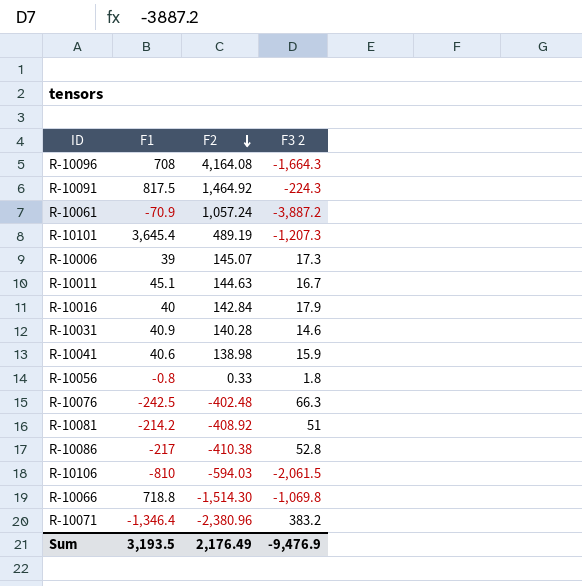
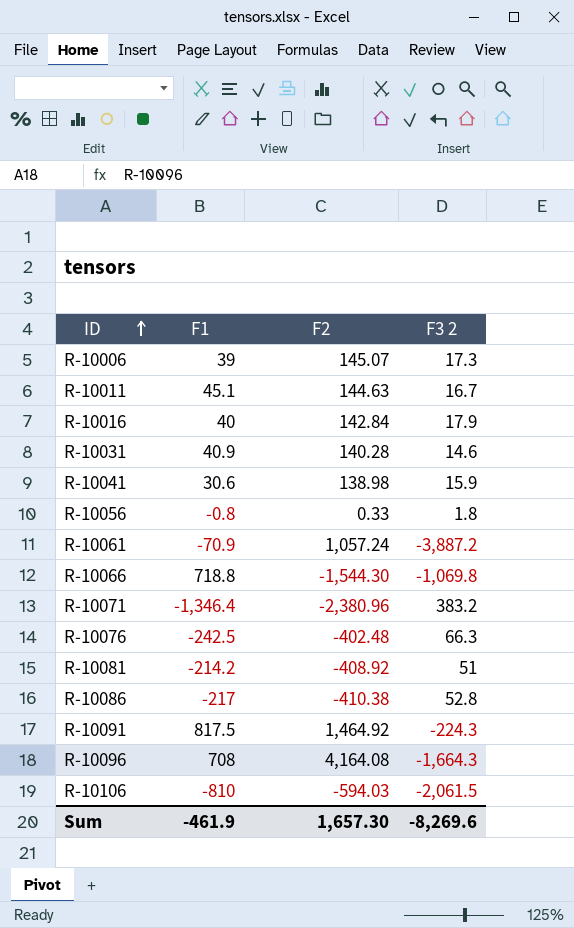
row order: F2 descending -> ID ascending
row R-10101: 3,645.4 | 489.19 | -1,207.3 -> none
R-10041 | F1: 40.6 -> 30.6
R-10066 | F2: -1,514.30 -> -1,544.30
Sum | F1: 3,193.5 -> -461.9
Sum | F2: 2,176.49 -> 1,657.30
Sum | F3 2: -9,476.9 -> -8,269.6

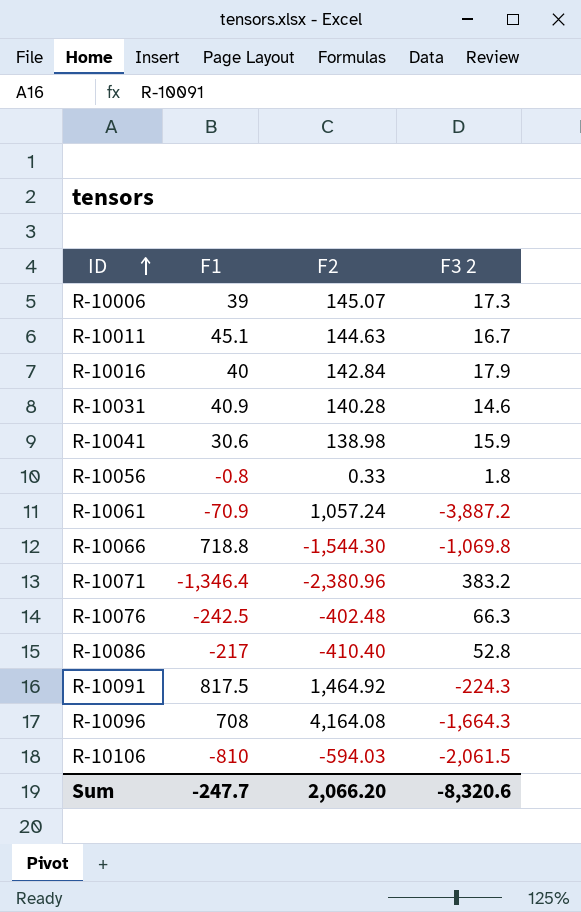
row R-10081: -214.2 | -408.92 | 51 -> none
R-10086 | F2: -410.38 -> -410.40
Sum | F1: -461.9 -> -247.7
Sum | F2: 1,657.30 -> 2,066.20
Sum | F3 2: -8,269.6 -> -8,320.6

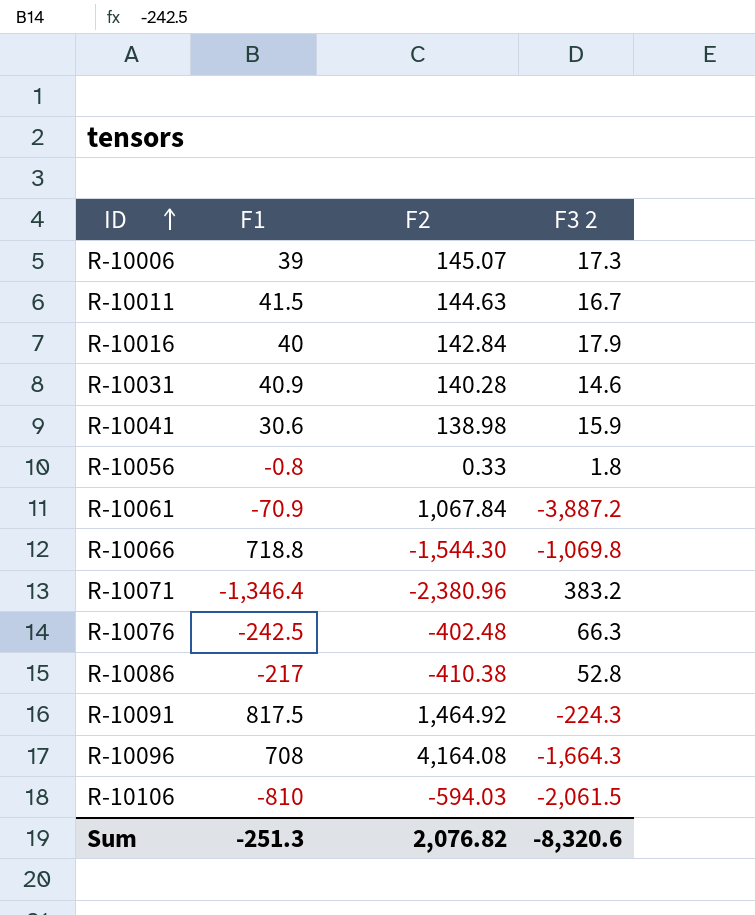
R-10011 | F1: 45.1 -> 41.5
R-10061 | F2: 1,057.24 -> 1,067.84
R-10086 | F2: -410.40 -> -410.38
Sum | F1: -247.7 -> -251.3
Sum | F2: 2,066.20 -> 2,076.82

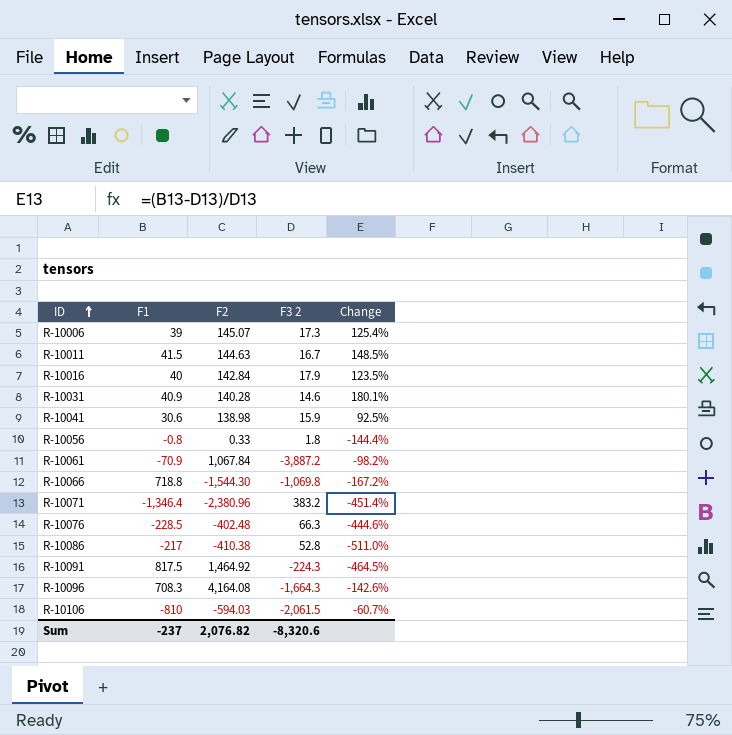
column Change | formula: none -> ([F1] - [F3 2]) / [F3 2]
R-10076 | F1: -242.5 -> -228.5
R-10096 | F1: 708 -> 708.3
Sum | F1: -251.3 -> -237

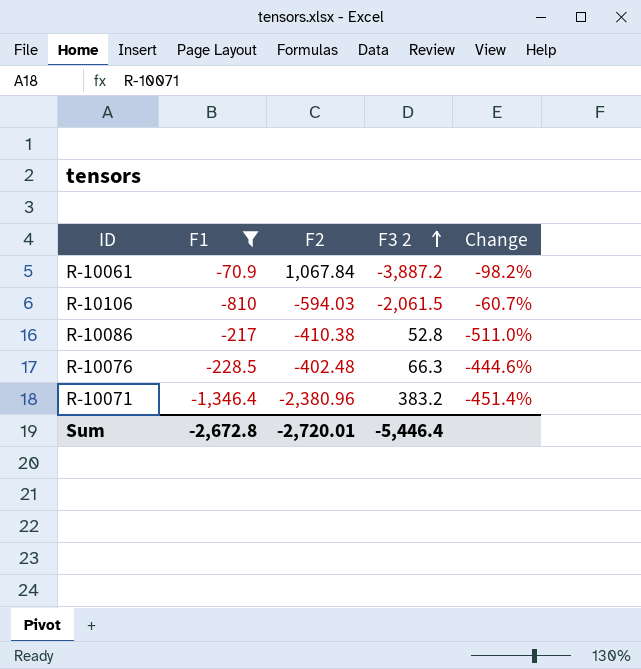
filter: none -> F1 <= -70.9
row order: ID ascending -> F3 2 ascending
Sum | F1: -237 -> -2,672.8
Sum | F2: 2,076.82 -> -2,720.01
Sum | F3 2: -8,320.6 -> -5,446.4

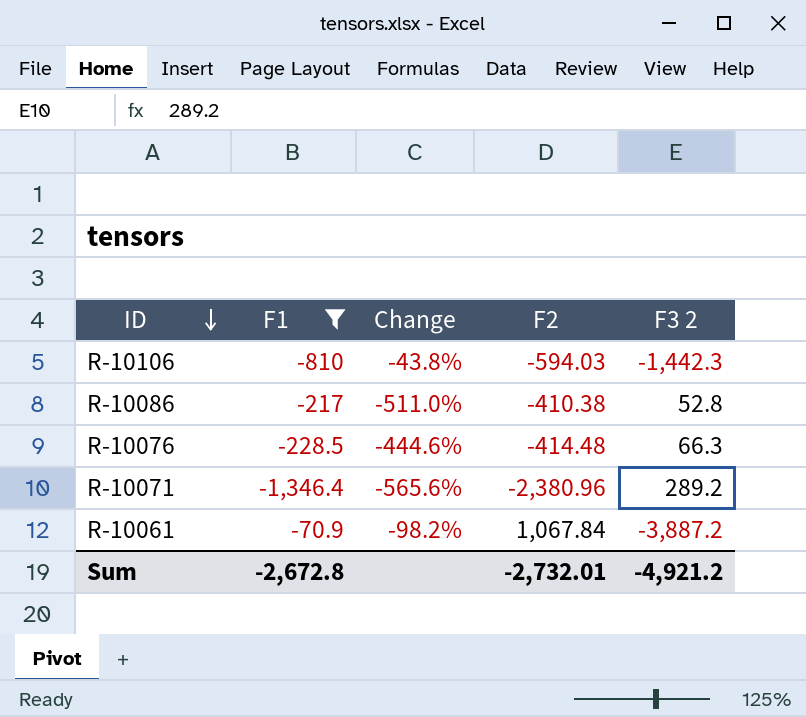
row order: F3 2 ascending -> ID descending
column Change | position: 5 -> 3
R-10106 | Change: -60.7% -> -43.8%
R-10106 | F3 2: -2,061.5 -> -1,442.3
R-10076 | F2: -402.48 -> -414.48
R-10071 | Change: -451.4% -> -565.6%
R-10071 | F3 2: 383.2 -> 289.2
Sum | F2: -2,720.01 -> -2,732.01
Sum | F3 2: -5,446.4 -> -4,921.2

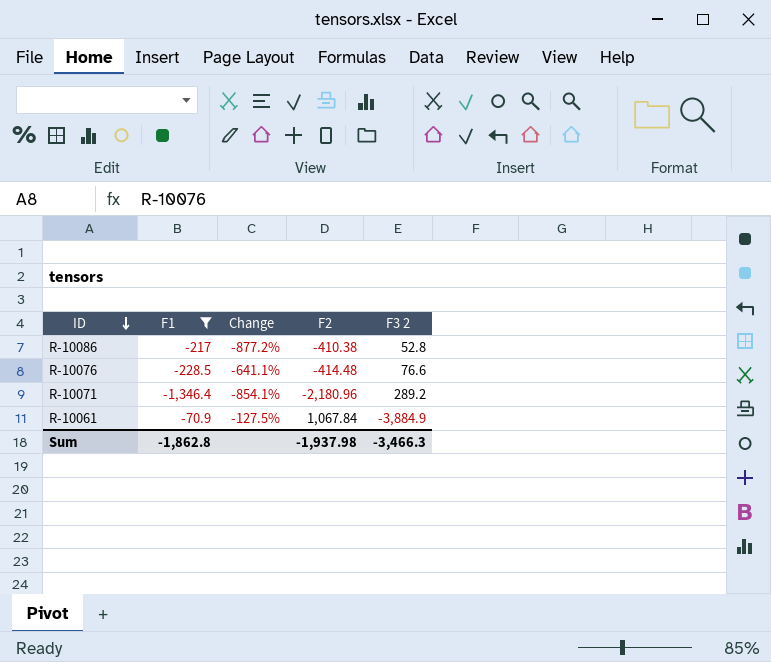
column Change | formula: ([F1] - [F3 2]) / [F3 2] -> ([F2] - [F3 2]) / [F3 2]
row R-10106: -810 | -43.8% | -594.03 | -1,442.3 -> none
R-10076 | F3 2: 66.3 -> 76.6
R-10071 | F2: -2,380.96 -> -2,180.96
R-10061 | F3 2: -3,887.2 -> -3,884.9
Sum | F1: -2,672.8 -> -1,862.8
Sum | F2: -2,732.01 -> -1,937.98
Sum | F3 2: -4,921.2 -> -3,466.3

